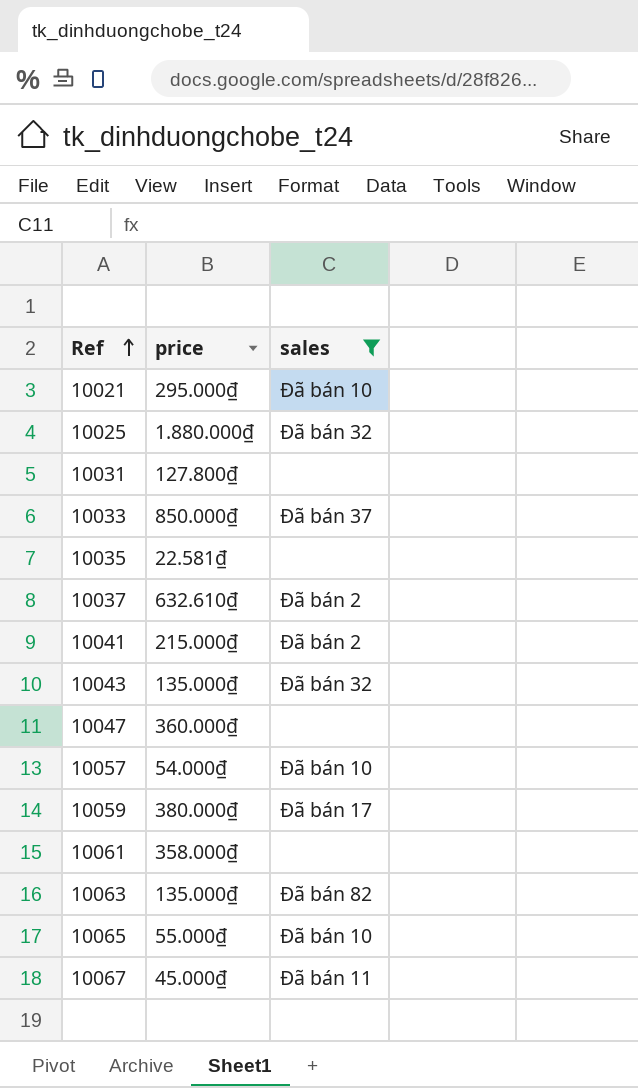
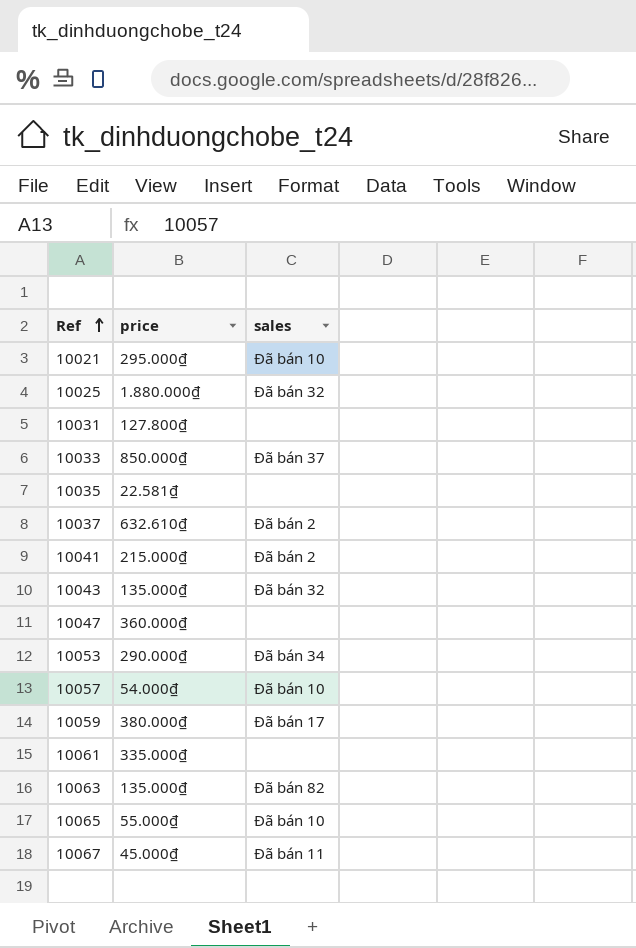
filter: sales != Đã bán 34 -> none
10061 | price: 358.000₫ -> 335.000₫

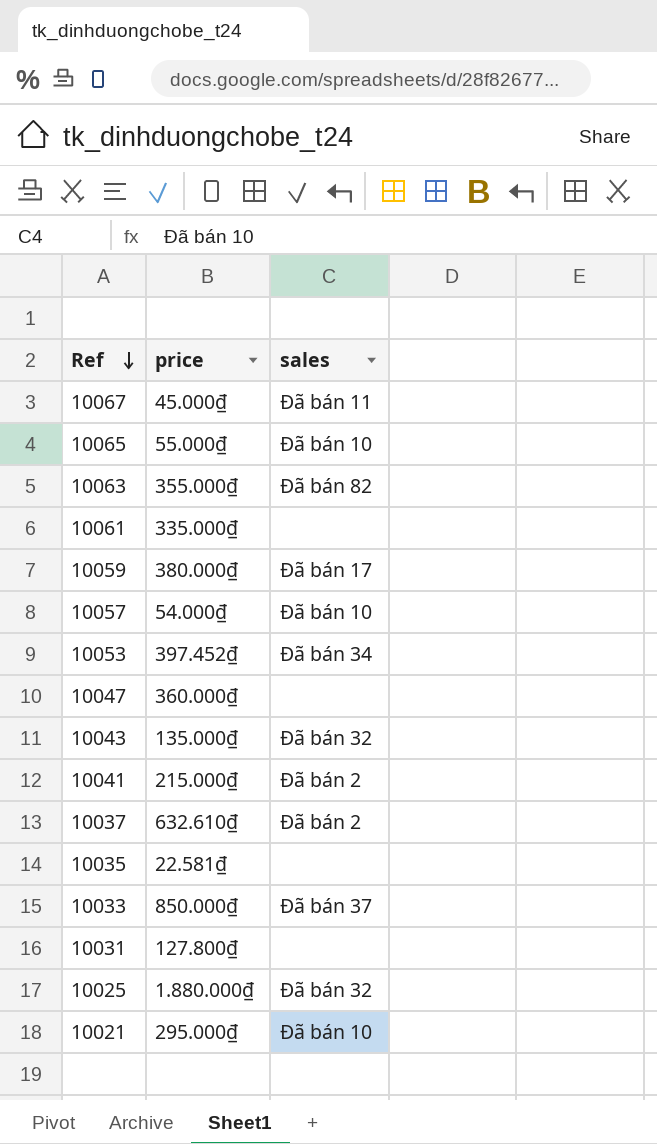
row order: Ref ascending -> Ref descending
10063 | price: 135.000₫ -> 355.000₫
10053 | price: 290.000₫ -> 397.452₫

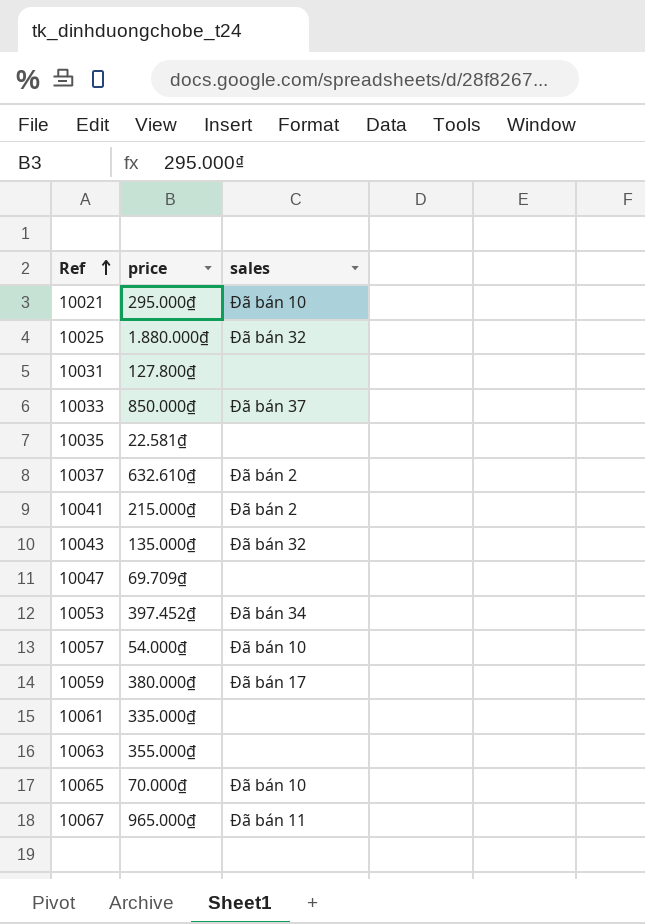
row order: Ref descending -> Ref ascending
10047 | price: 360.000₫ -> 69.709₫
10063 | sales: Đã bán 82 -> none
10065 | price: 55.000₫ -> 70.000₫
10067 | price: 45.000₫ -> 965.000₫

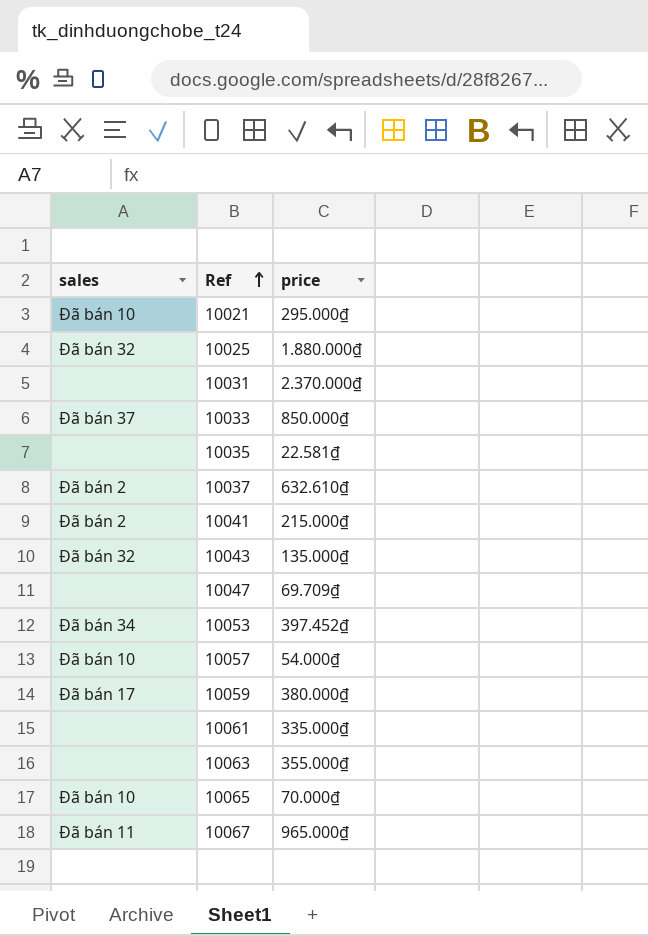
column sales | position: 3 -> 1
10031 | price: 127.800₫ -> 2.370.000₫

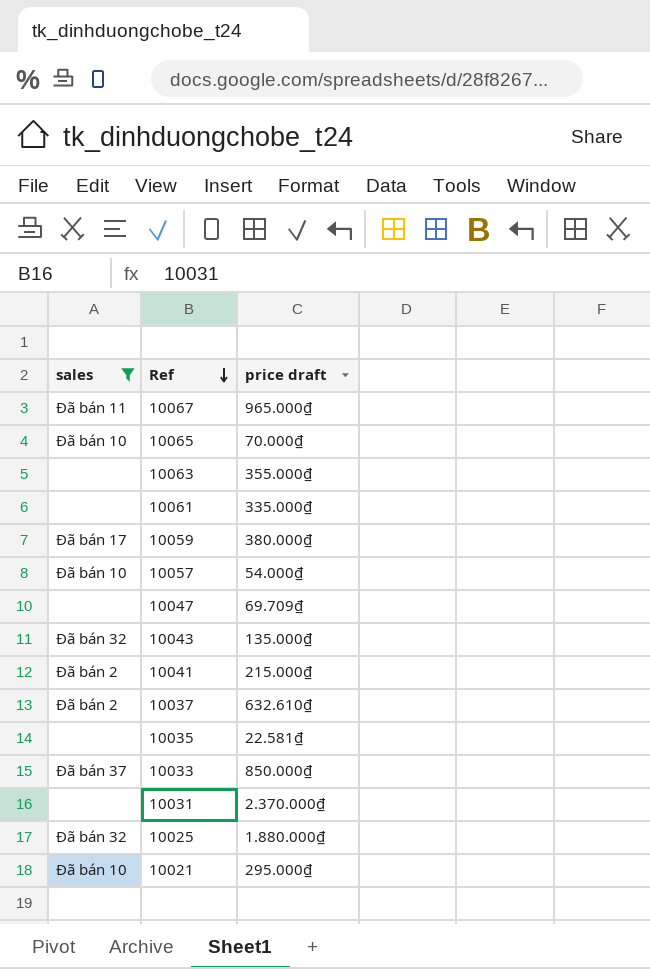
filter: none -> sales != Đã bán 34
row order: Ref ascending -> Ref descending
column name: price -> price draft

